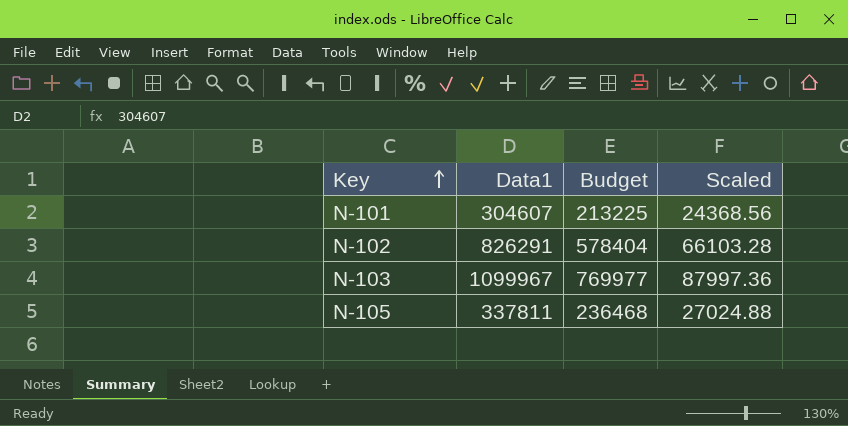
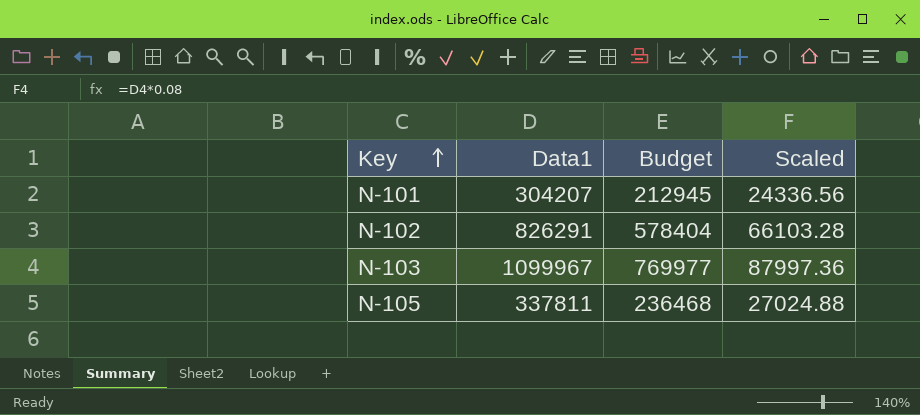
N-101 | Data1: 304607 -> 304207
N-101 | Budget: 213225 -> 212945
N-101 | Scaled: 24368.56 -> 24336.56

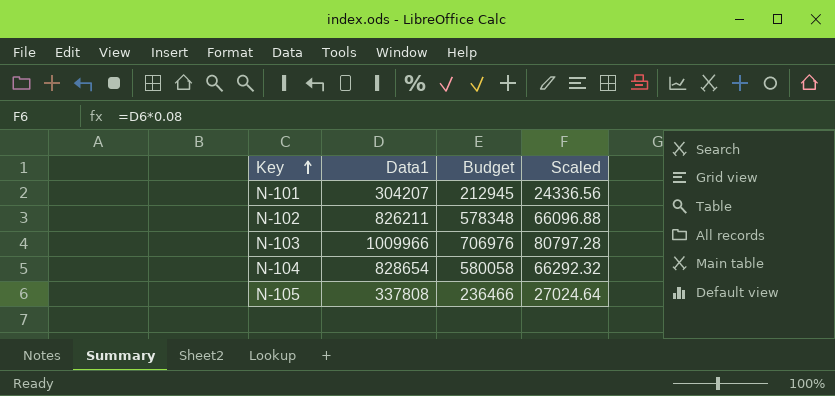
N-102 | Data1: 826291 -> 826211
N-102 | Budget: 578404 -> 578348
N-102 | Scaled: 66103.28 -> 66096.88
N-103 | Data1: 1099967 -> 1009966
N-103 | Budget: 769977 -> 706976
N-103 | Scaled: 87997.36 -> 80797.28
row N-104: none -> 828654 | 580058 | 66292.32
N-105 | Data1: 337811 -> 337808
N-105 | Budget: 236468 -> 236466
N-105 | Scaled: 27024.88 -> 27024.64

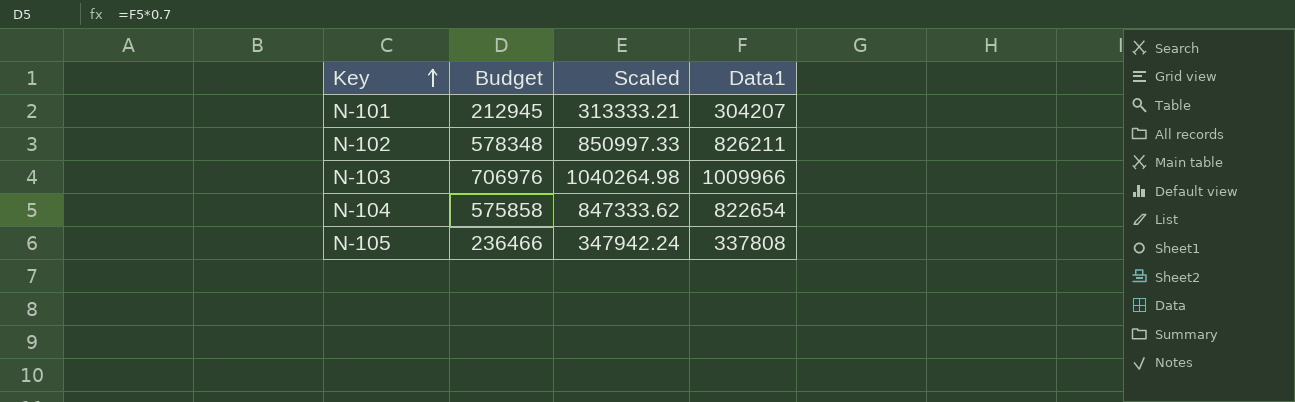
column Scaled | formula: [Data1] * 0.08 -> [Data1] * 1.03
column Data1 | position: 2 -> 4
N-104 | Budget: 580058 -> 575858
N-104 | Data1: 828654 -> 822654

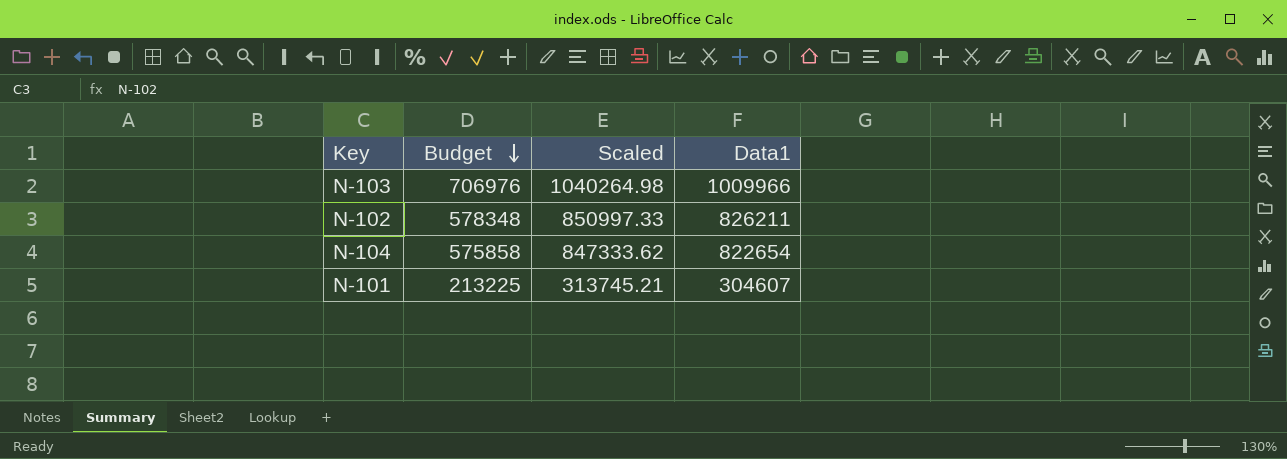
row order: Key ascending -> Budget descending
row N-105: 236466 | 347942.24 | 337808 -> none
N-101 | Budget: 212945 -> 213225
N-101 | Scaled: 313333.21 -> 313745.21
N-101 | Data1: 304207 -> 304607

